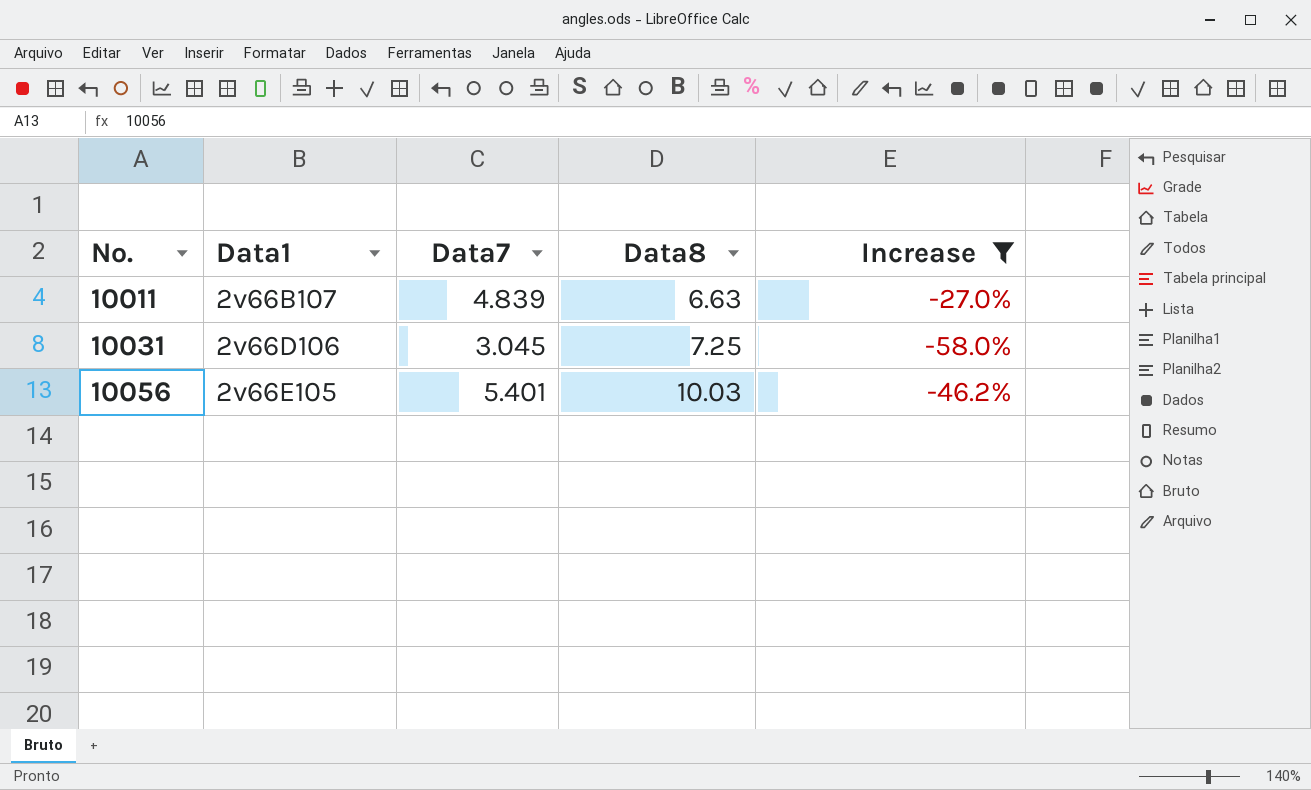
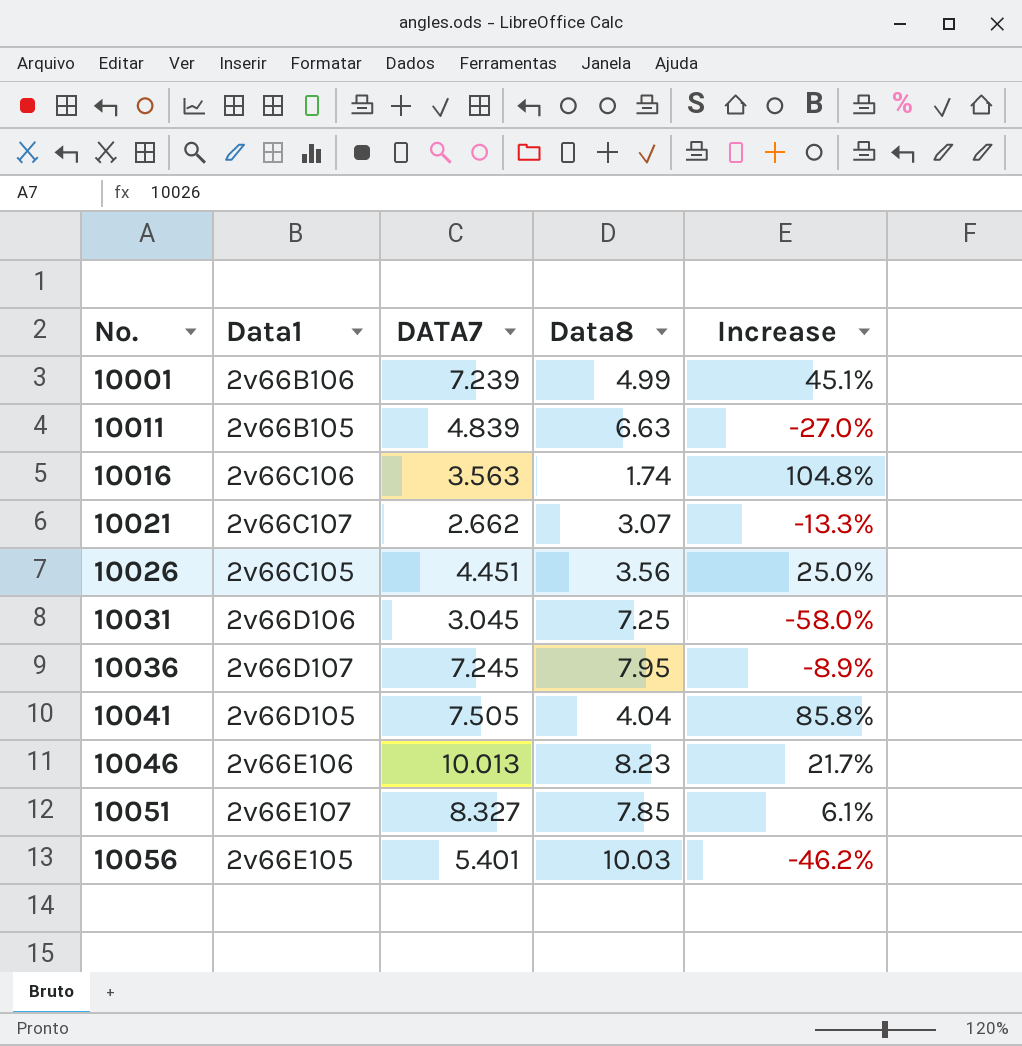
filter: Increase <= -27.0% -> none
column name: Data7 -> DATA7
10011 | Data1: 2v66B107 -> 2v66B105

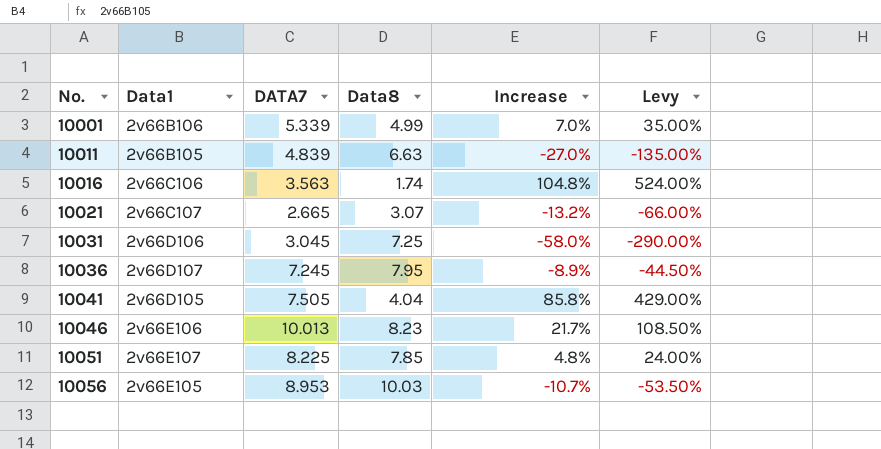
column Levy | formula: none -> [Increase] * 5
row 10026: 2v66C105 | 4.451 | 3.56 | 25.0% -> none
10001 | DATA7: 7.239 -> 5.339
10001 | Increase: 45.1% -> 7.0%
10021 | DATA7: 2.662 -> 2.665
10021 | Increase: -13.3% -> -13.2%
10051 | DATA7: 8.327 -> 8.225
10051 | Increase: 6.1% -> 4.8%
10056 | DATA7: 5.401 -> 8.953
10056 | Increase: -46.2% -> -10.7%

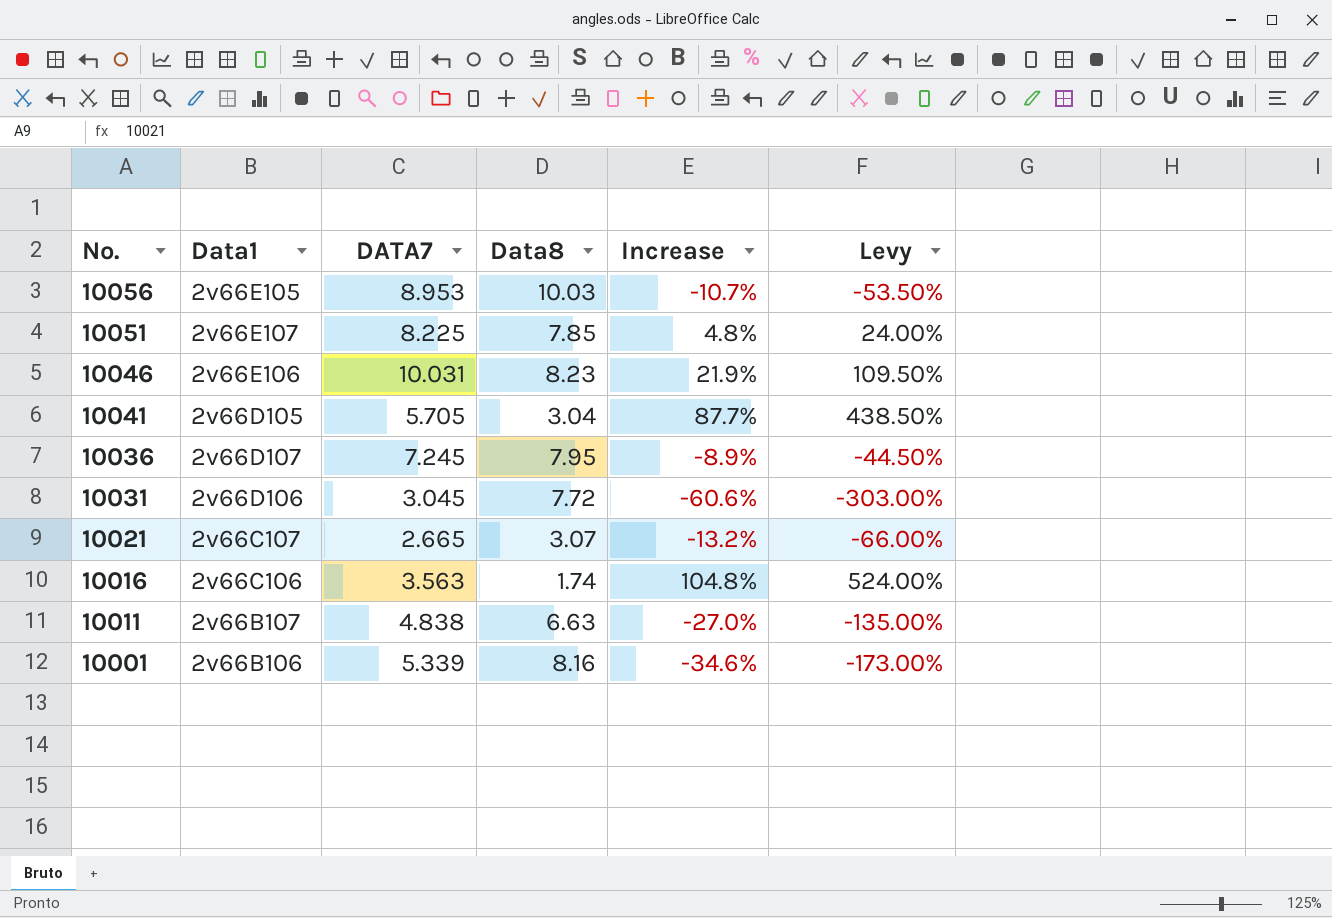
row order: No. ascending -> No. descending
10046 | DATA7: 10.013 -> 10.031
10046 | Increase: 21.7% -> 21.9%
10046 | Levy: 108.50% -> 109.50%
10041 | DATA7: 7.505 -> 5.705
10041 | Data8: 4.04 -> 3.04
10041 | Increase: 85.8% -> 87.7%
10041 | Levy: 429.00% -> 438.50%
10031 | Data8: 7.25 -> 7.72
10031 | Increase: -58.0% -> -60.6%
10031 | Levy: -290.00% -> -303.00%
10011 | Data1: 2v66B105 -> 2v66B107
10011 | DATA7: 4.839 -> 4.838
10001 | Data8: 4.99 -> 8.16
10001 | Increase: 7.0% -> -34.6%
10001 | Levy: 35.00% -> -173.00%

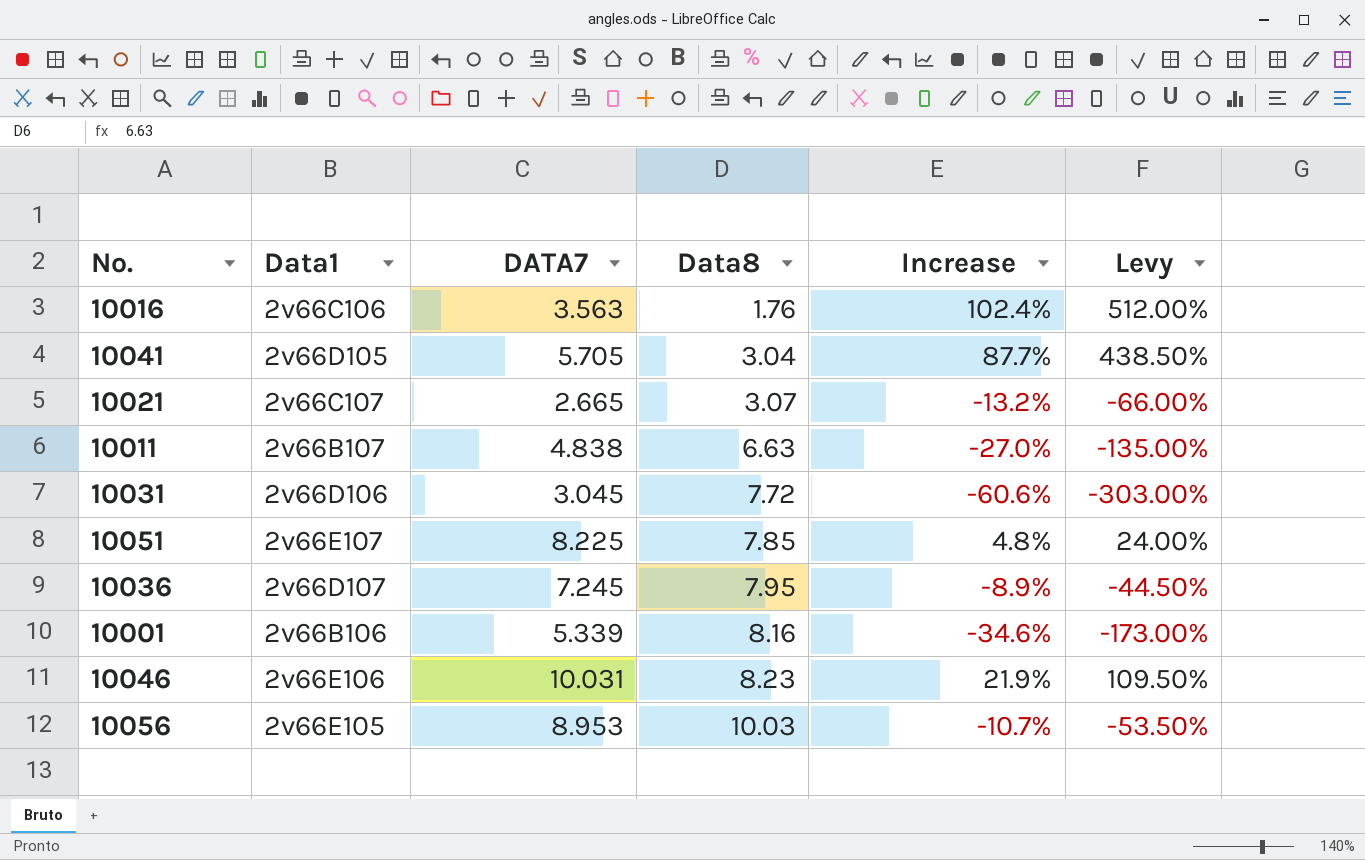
row order: No. descending -> Data8 ascending
10016 | Data8: 1.74 -> 1.76
10016 | Increase: 104.8% -> 102.4%
10016 | Levy: 524.00% -> 512.00%

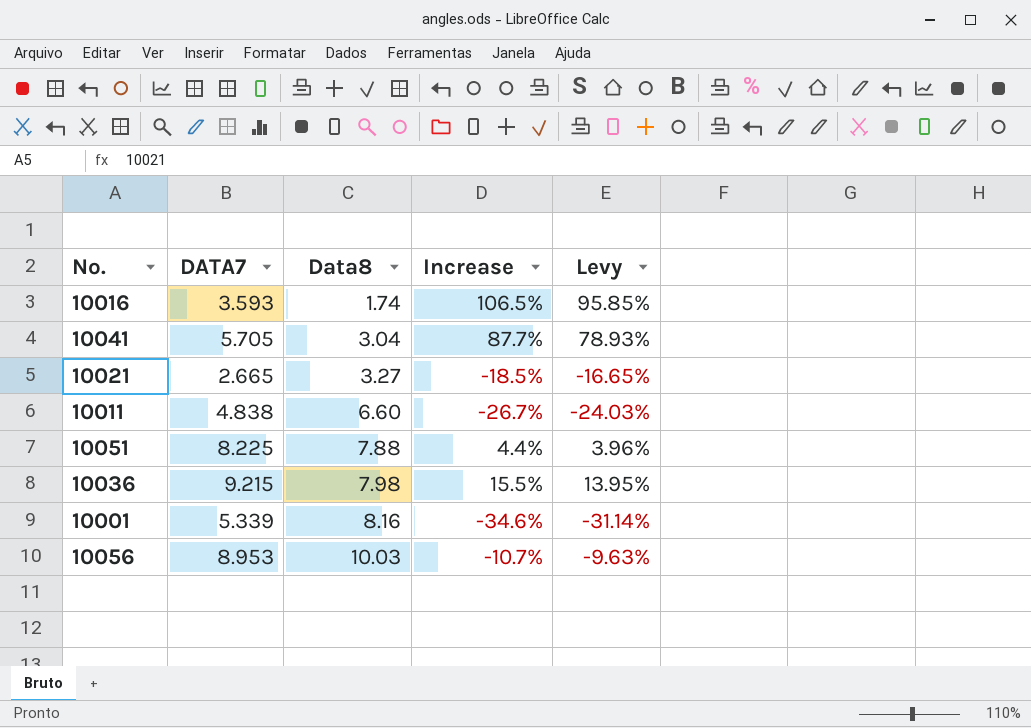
column Data1 | position: 2 -> none
column Levy | formula: [Increase] * 5 -> [Increase] * 0.9
row 10031: 2v66D106 | 3.045 | 7.72 | -60.6% | -303.00% -> none
row 10046: 2v66E106 | 10.031 | 8.23 | 21.9% | 109.50% -> none
10016 | DATA7: 3.563 -> 3.593
10016 | Data8: 1.76 -> 1.74
10016 | Increase: 102.4% -> 106.5%
10021 | Data8: 3.07 -> 3.27
10021 | Increase: -13.2% -> -18.5%
10011 | Data8: 6.63 -> 6.60
10011 | Increase: -27.0% -> -26.7%
10051 | Data8: 7.85 -> 7.88
10051 | Increase: 4.8% -> 4.4%
10036 | DATA7: 7.245 -> 9.215
10036 | Data8: 7.95 -> 7.98
10036 | Increase: -8.9% -> 15.5%

